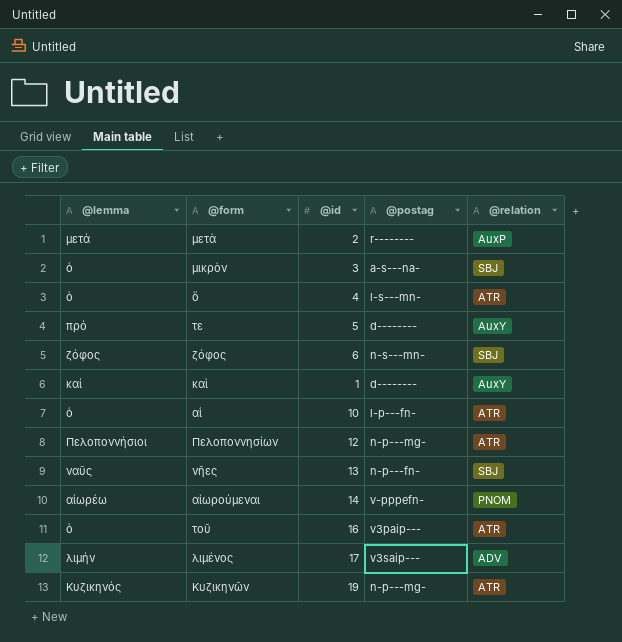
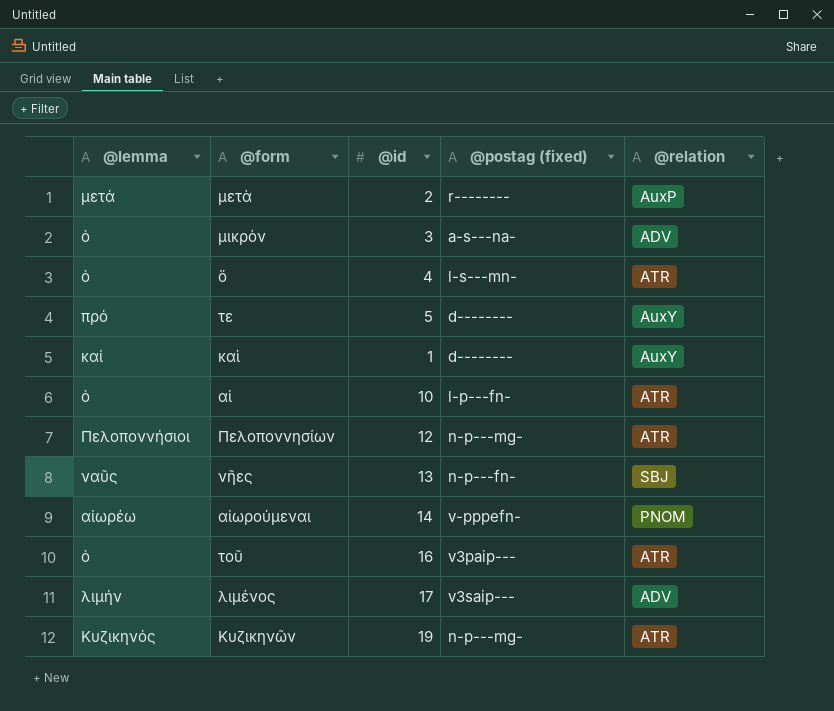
column name: @postag -> @postag (fixed)
row ζόφος: ζόφος | 6 | n-s---mn- | SBJ -> none
μικρὸν | @relation: SBJ -> ADV

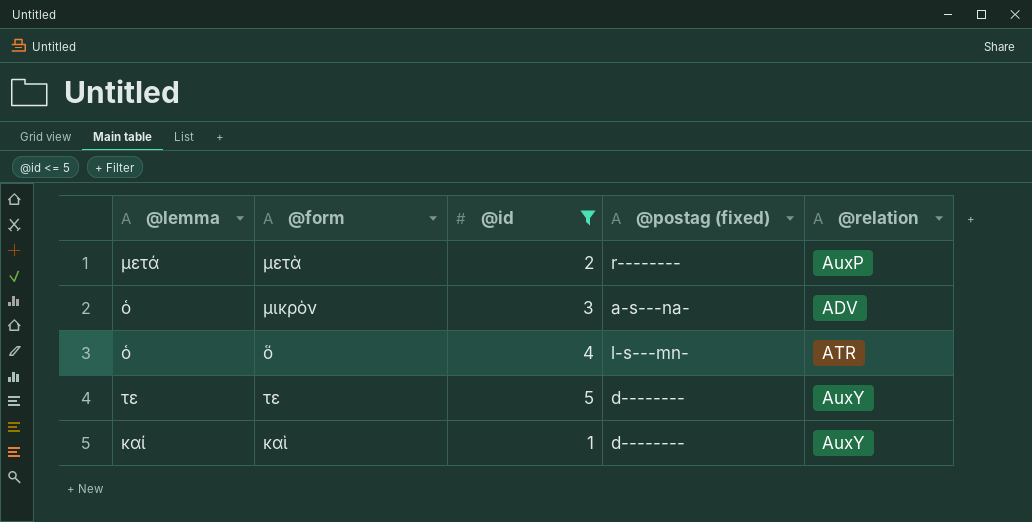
filter: none -> @id <= 5
τε | @lemma: πρό -> τε

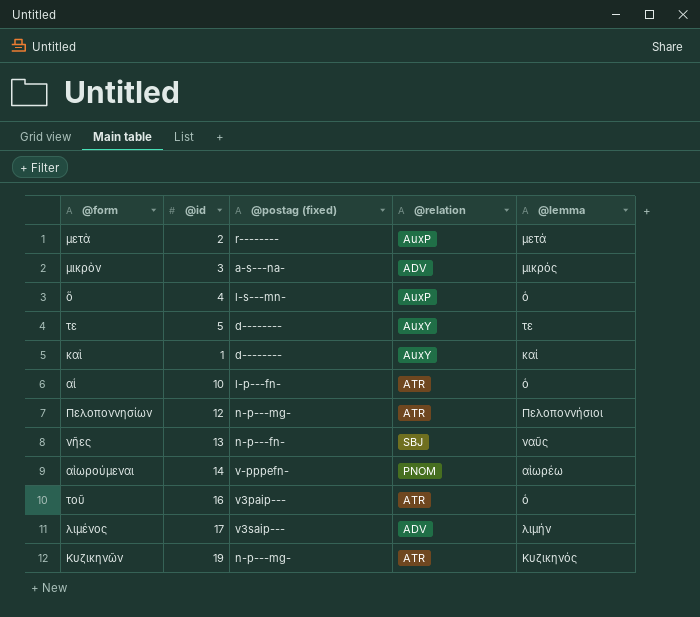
filter: @id <= 5 -> none
column @lemma | position: 1 -> 5
μικρὸν | @lemma: ὁ -> μικρός
ὅ | @relation: ATR -> AuxP

